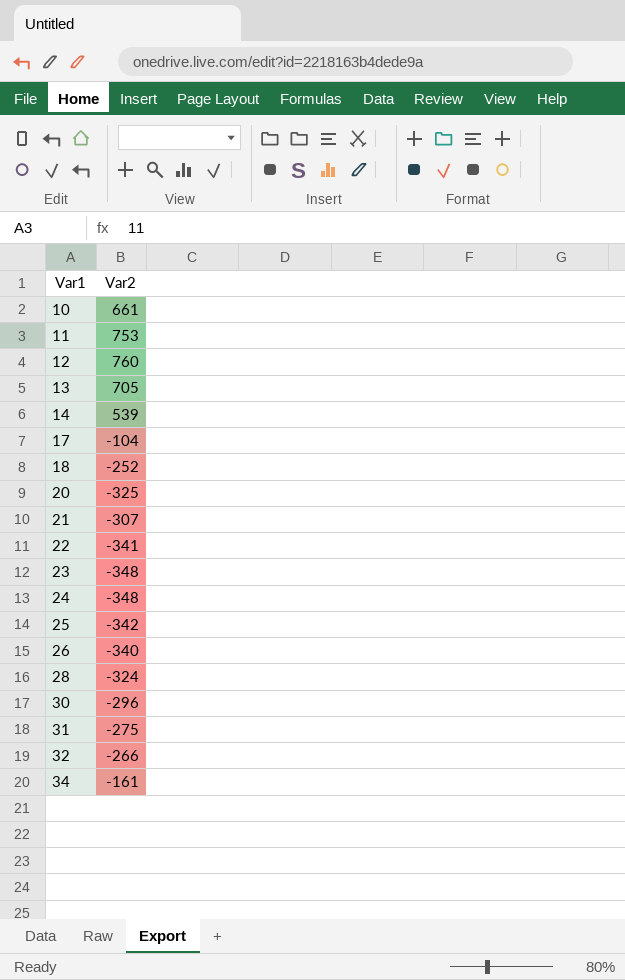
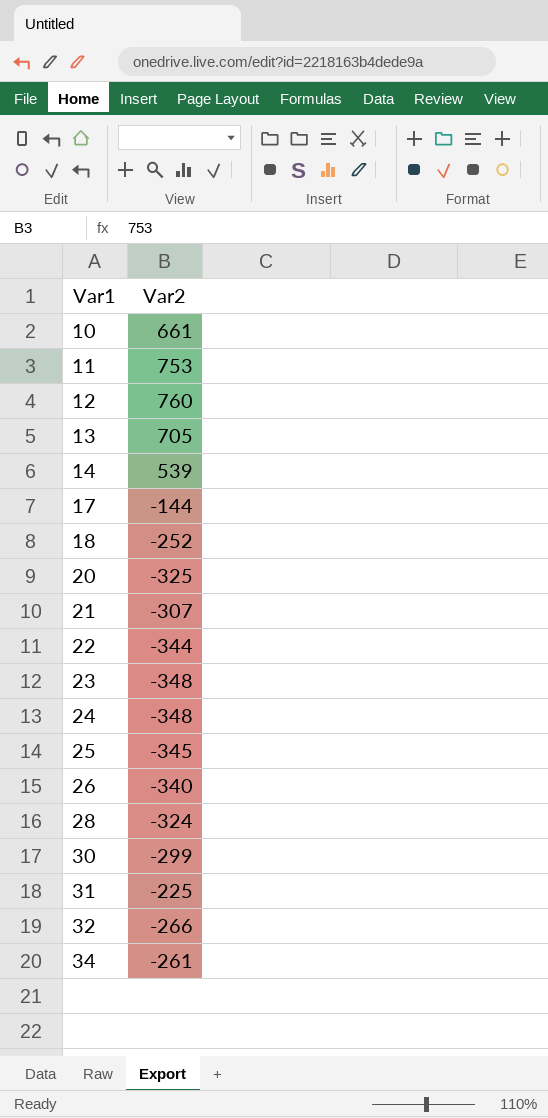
17 | Var2: -104 -> -144
22 | Var2: -341 -> -344
25 | Var2: -342 -> -345
30 | Var2: -296 -> -299
31 | Var2: -275 -> -225
34 | Var2: -161 -> -261

